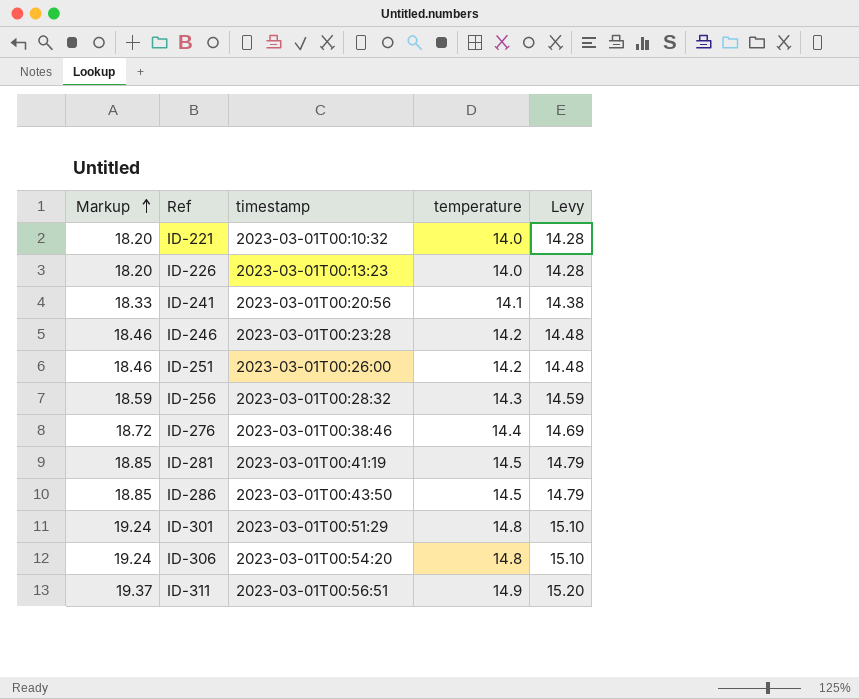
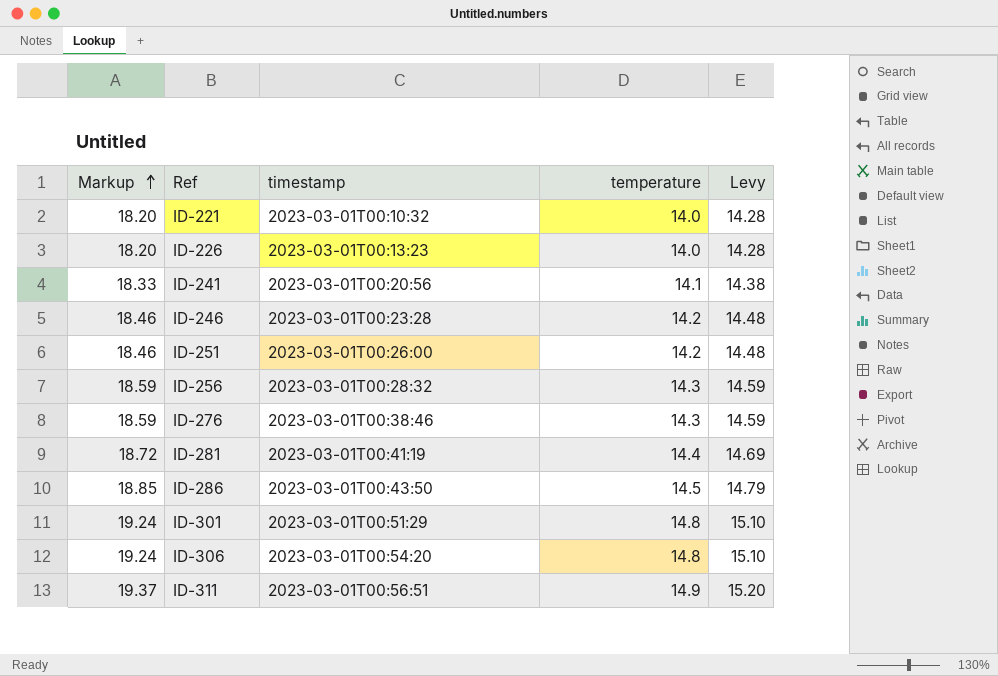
ID-276 | Markup: 18.72 -> 18.59
ID-276 | temperature: 14.4 -> 14.3
ID-276 | Levy: 14.69 -> 14.59
ID-281 | Markup: 18.85 -> 18.72
ID-281 | temperature: 14.5 -> 14.4
ID-281 | Levy: 14.79 -> 14.69

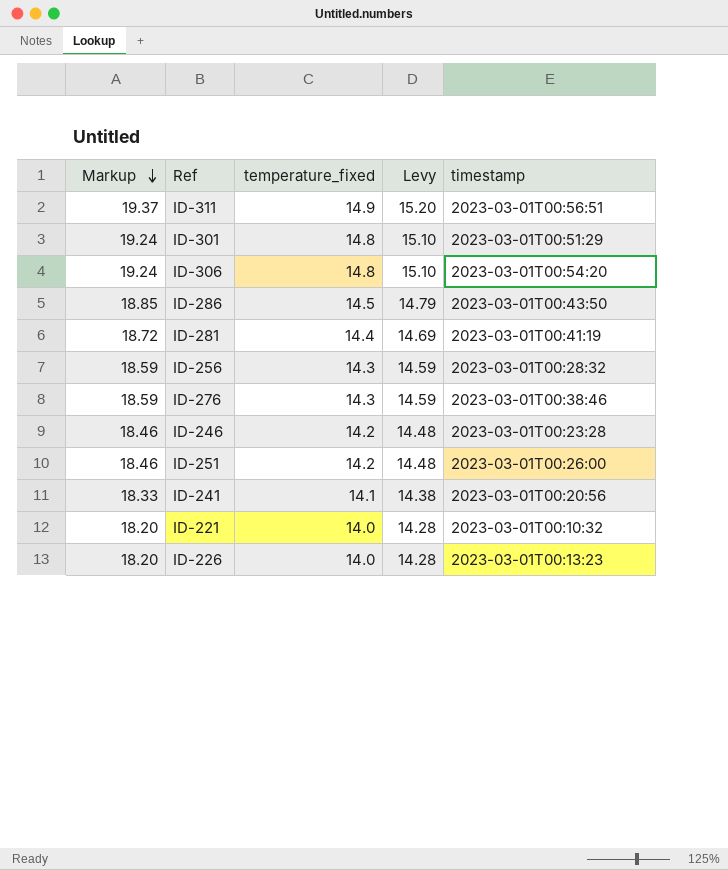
row order: Markup ascending -> Markup descending
column name: temperature -> temperature_fixed
column timestamp | position: 3 -> 5

